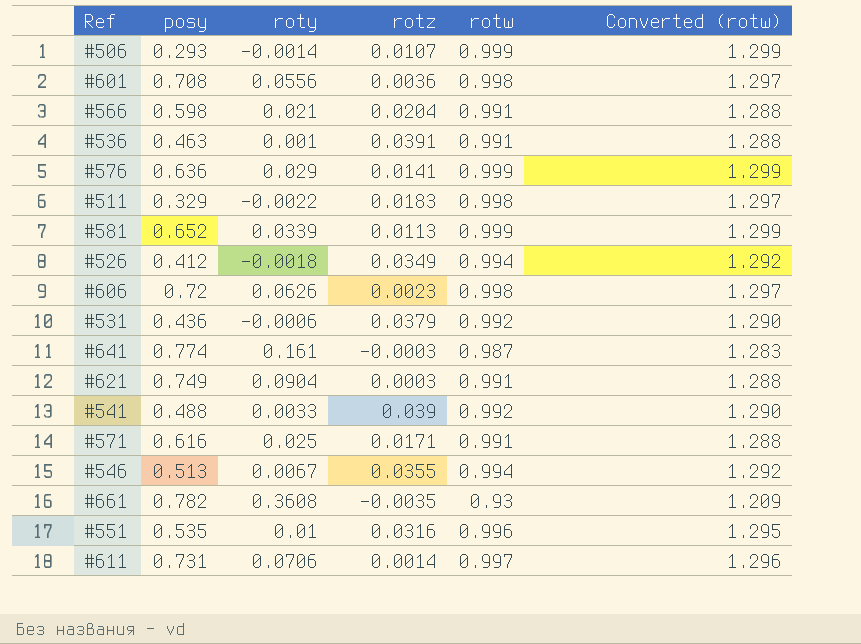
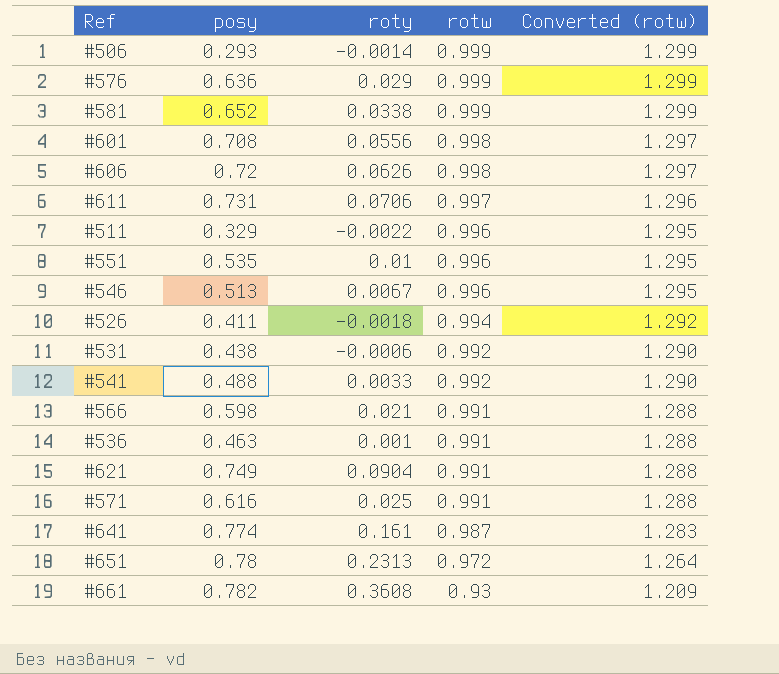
row order: none -> rotw descending
column rotz | position: 4 -> none
#581 | roty: 0.0339 -> 0.0338
#511 | rotw: 0.998 -> 0.996
#511 | Converted (rotw): 1.297 -> 1.295
#546 | rotw: 0.994 -> 0.996
#546 | Converted (rotw): 1.292 -> 1.295
#526 | posy: 0.412 -> 0.411
#531 | posy: 0.436 -> 0.438
row #651: none -> 0.78 | 0.2313 | 0.972 | 1.264

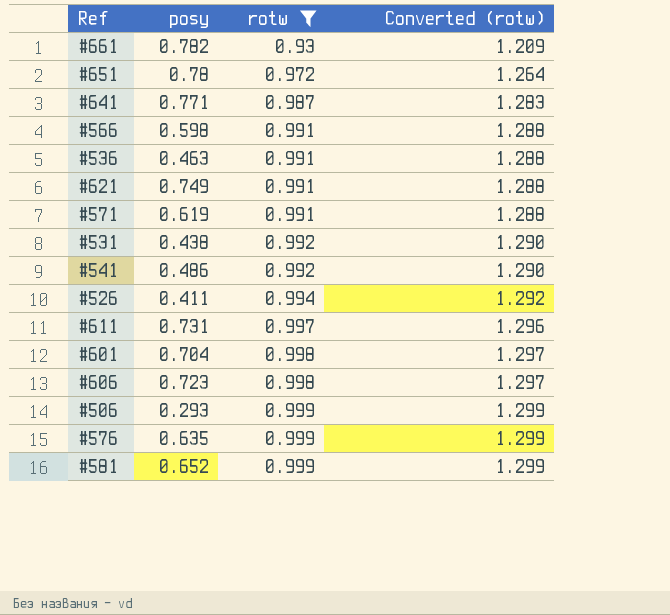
filter: none -> rotw != 0.996
row order: rotw descending -> rotw ascending
column roty | position: 3 -> none
#641 | posy: 0.774 -> 0.771
#571 | posy: 0.616 -> 0.619
#541 | posy: 0.488 -> 0.486
#601 | posy: 0.708 -> 0.704
#606 | posy: 0.72 -> 0.723
#576 | posy: 0.636 -> 0.635

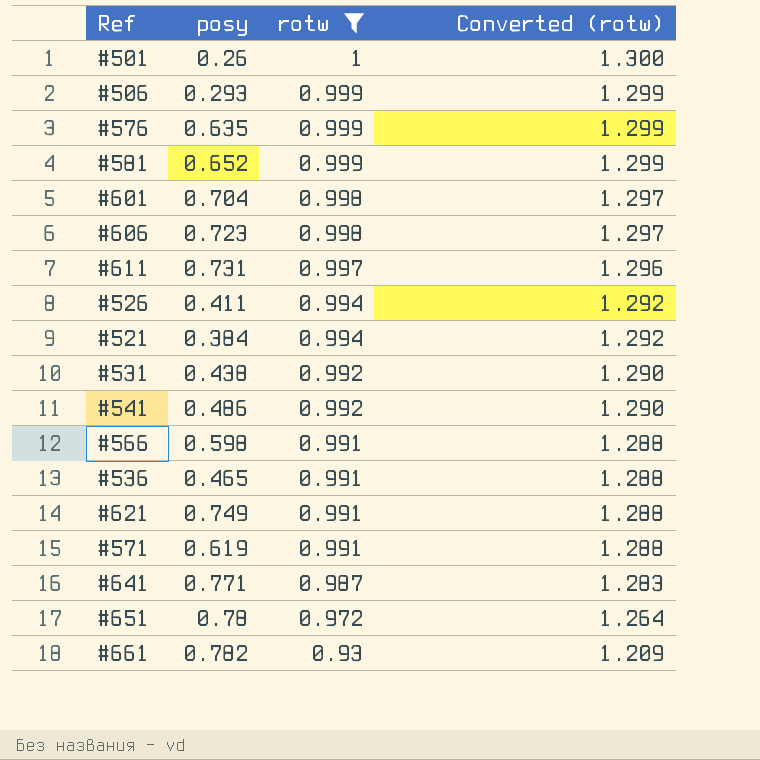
row order: rotw ascending -> rotw descending
row #501: none -> 0.26 | 1 | 1.300
row #521: none -> 0.384 | 0.994 | 1.292
#536 | posy: 0.463 -> 0.465

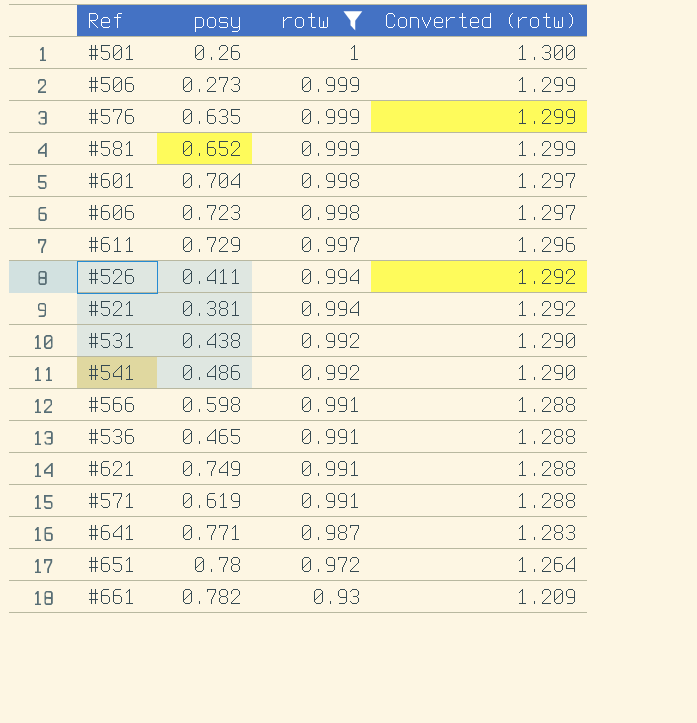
#506 | posy: 0.293 -> 0.273
#611 | posy: 0.731 -> 0.729
#521 | posy: 0.384 -> 0.381

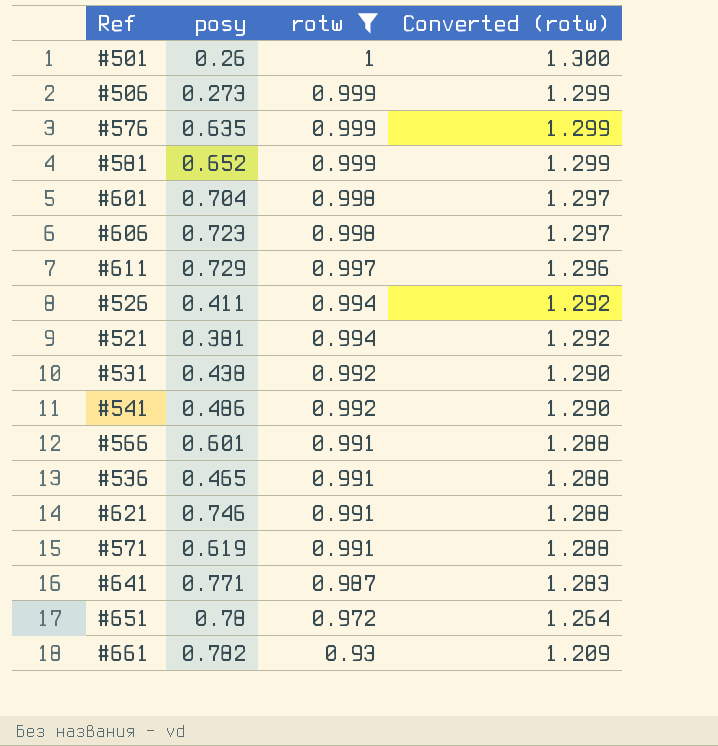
#566 | posy: 0.598 -> 0.601
#621 | posy: 0.749 -> 0.746

